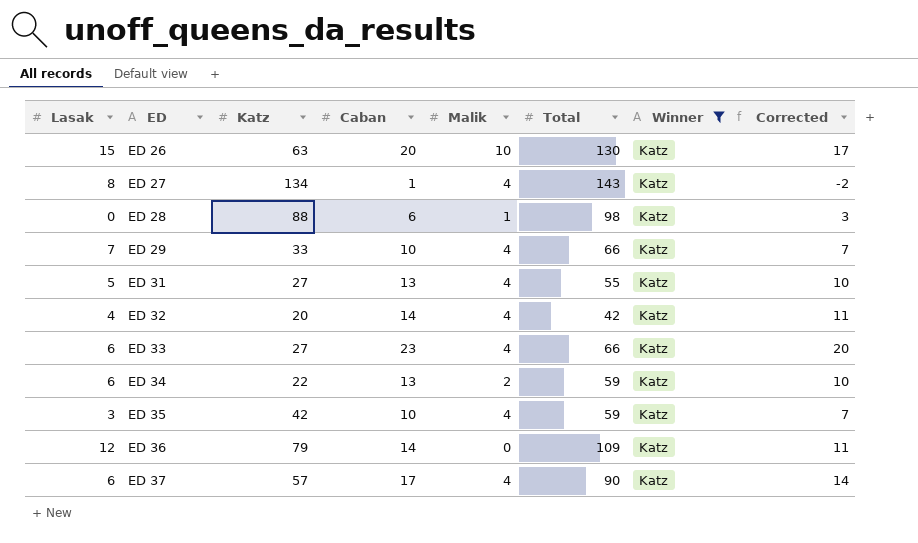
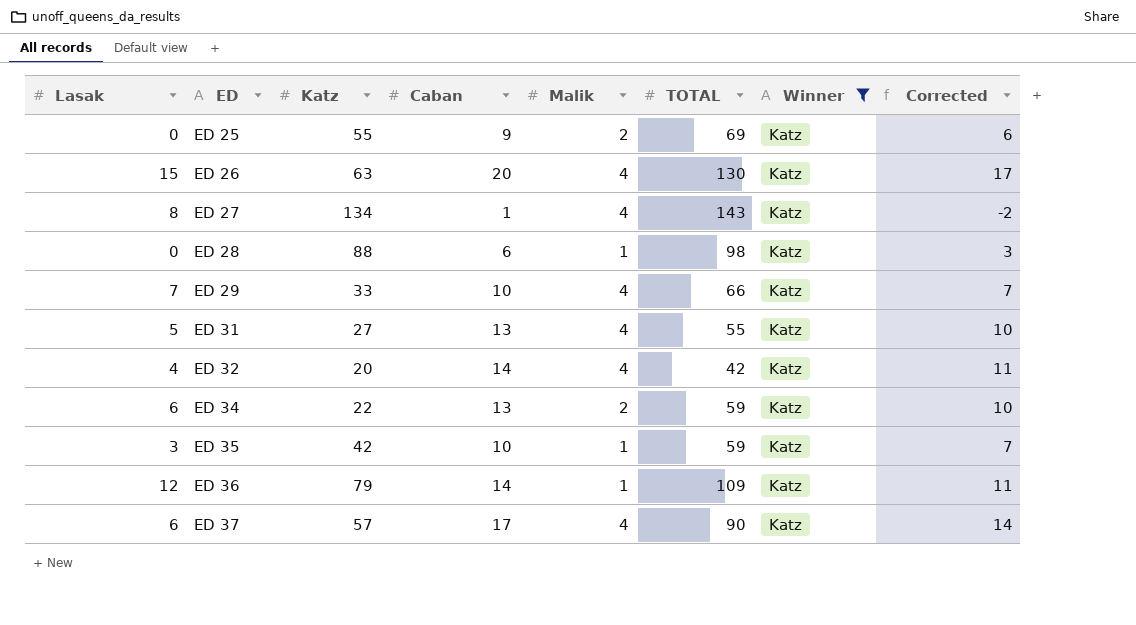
column name: Total -> TOTAL
row ED 33: 6 | 27 | 23 | 4 | 66 | Katz | 20 -> none
row ED 25: none -> 0 | 55 | 9 | 2 | 69 | Katz | 6
ED 26 | Malik: 10 -> 4
ED 35 | Malik: 4 -> 1
ED 36 | Malik: 0 -> 1

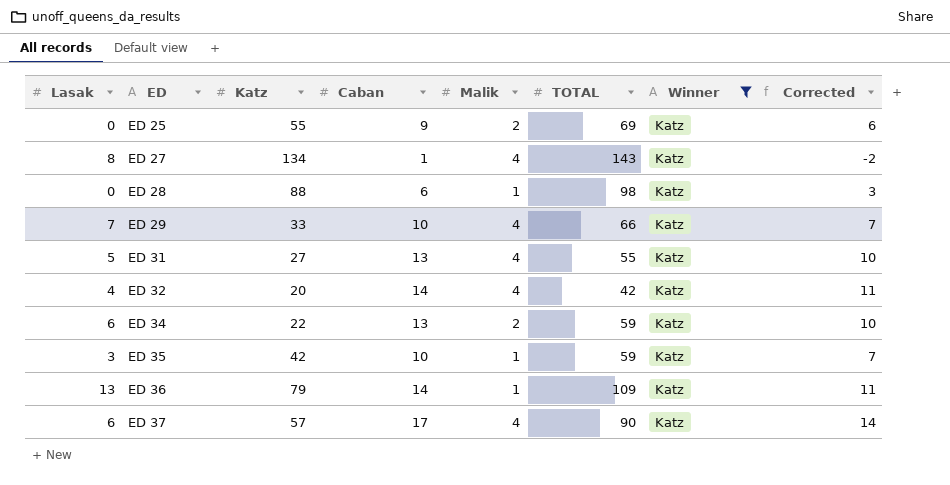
row ED 26: 15 | 63 | 20 | 4 | 130 | Katz | 17 -> none
ED 36 | Lasak: 12 -> 13

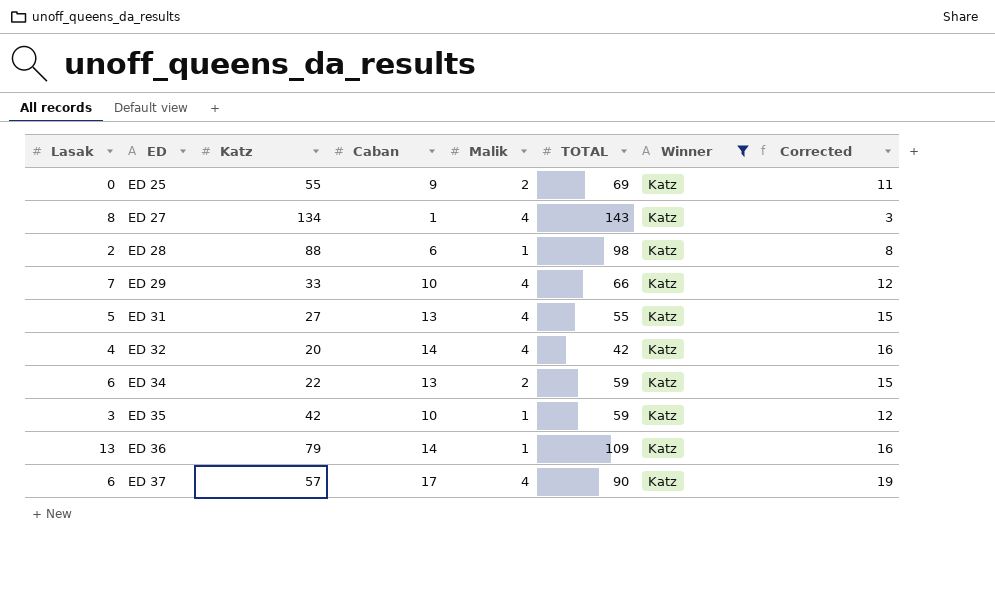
column Corrected | formula: [Caban] - 3 -> [Caban] + 2
ED 28 | Lasak: 0 -> 2

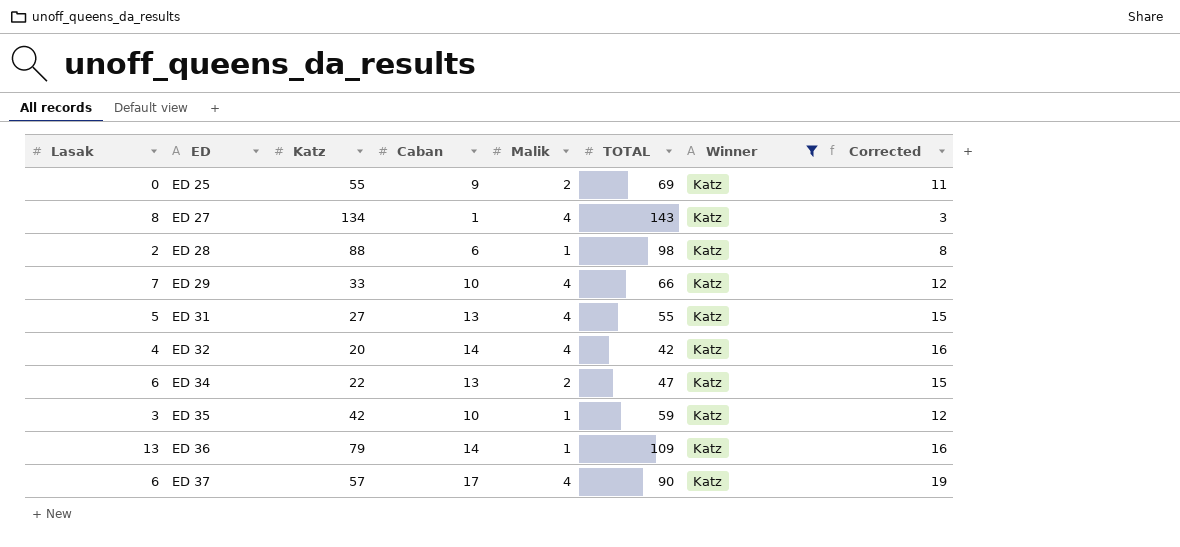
ED 34 | TOTAL: 59 -> 47

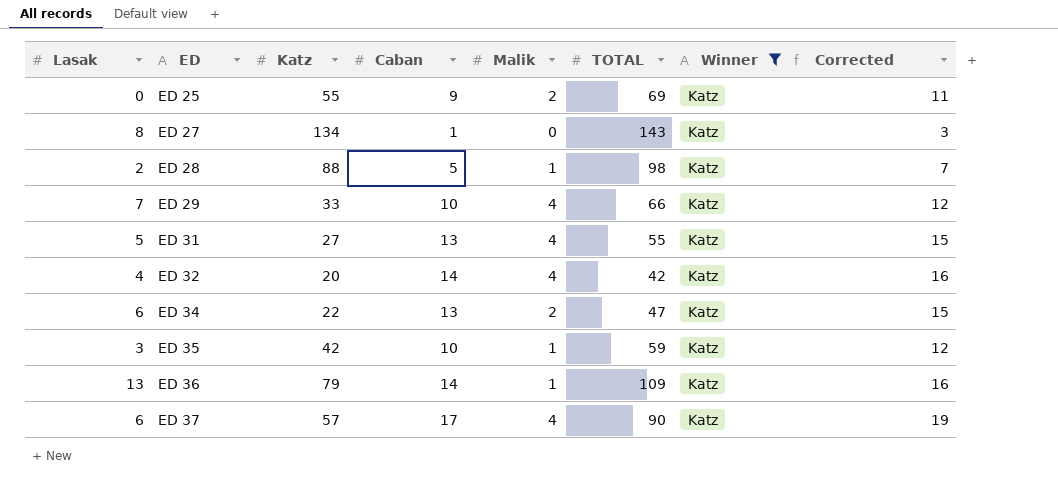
ED 27 | Malik: 4 -> 0
ED 28 | Caban: 6 -> 5
ED 28 | Corrected: 8 -> 7

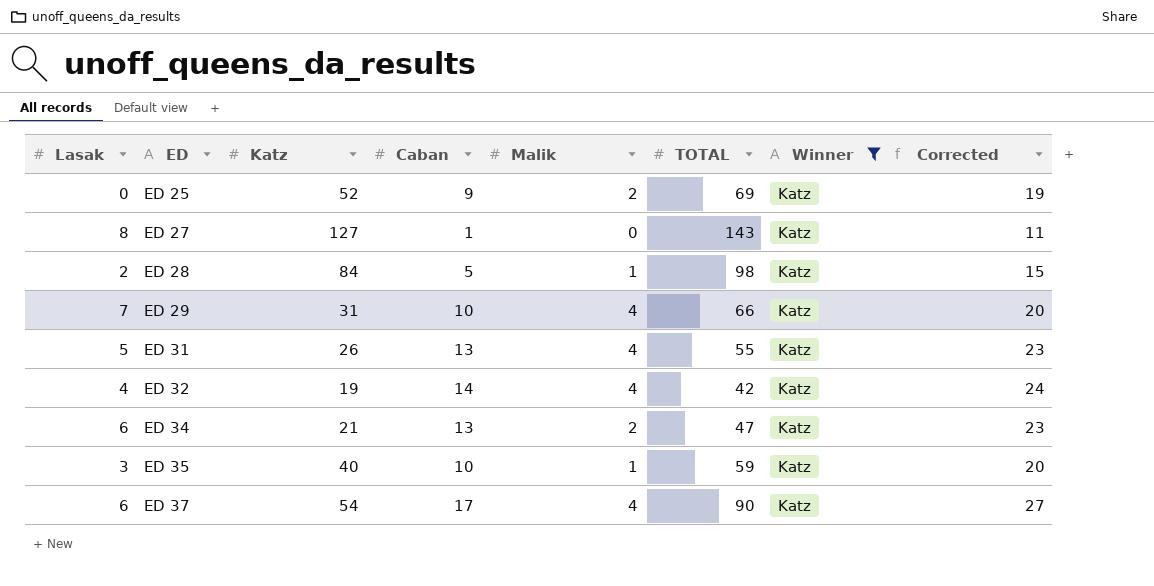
column Corrected | formula: [Caban] + 2 -> [Caban] + 10
row ED 36: 13 | 79 | 14 | 1 | 109 | Katz | 16 -> none
ED 25 | Katz: 55 -> 52
ED 27 | Katz: 134 -> 127
ED 28 | Katz: 88 -> 84
ED 29 | Katz: 33 -> 31
ED 31 | Katz: 27 -> 26
ED 32 | Katz: 20 -> 19
ED 34 | Katz: 22 -> 21
ED 35 | Katz: 42 -> 40
ED 37 | Katz: 57 -> 54

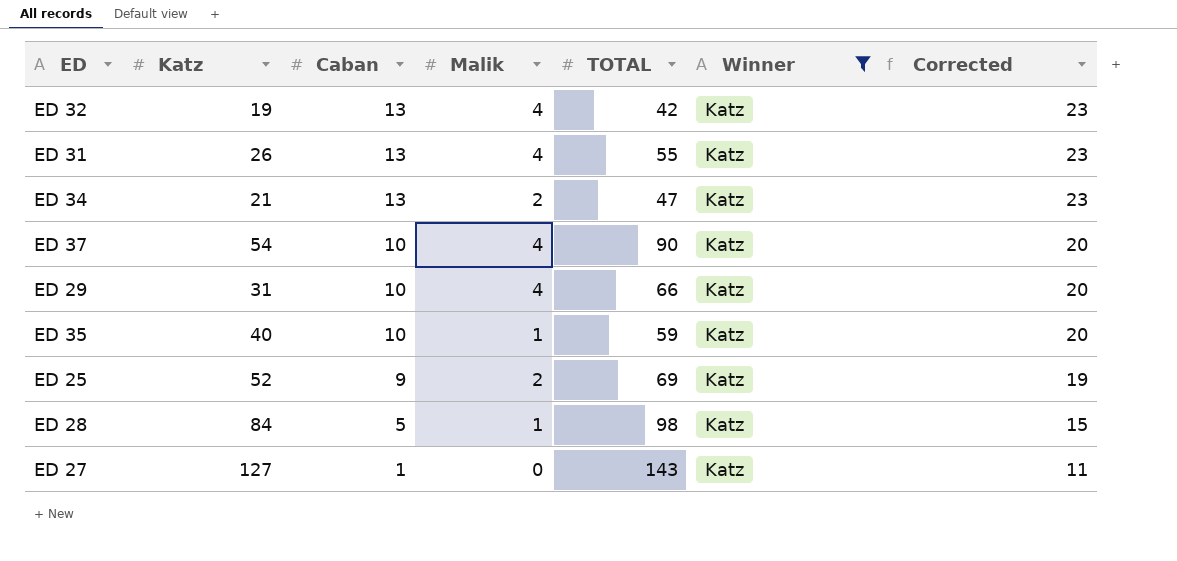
row order: ED ascending -> Caban descending
column Lasak | position: 1 -> none
ED 32 | Caban: 14 -> 13
ED 32 | Corrected: 24 -> 23
ED 37 | Caban: 17 -> 10
ED 37 | Corrected: 27 -> 20

